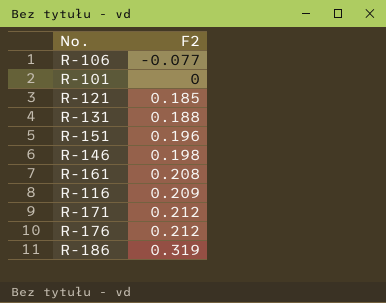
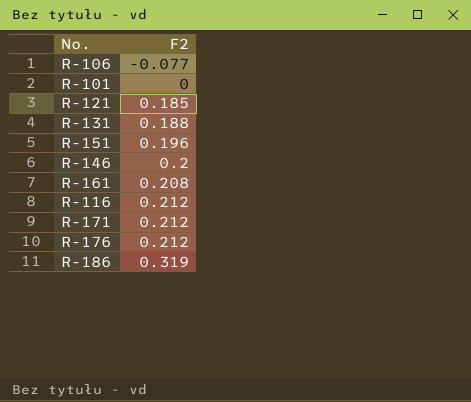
R-146 | F2: 0.198 -> 0.2
R-116 | F2: 0.209 -> 0.212

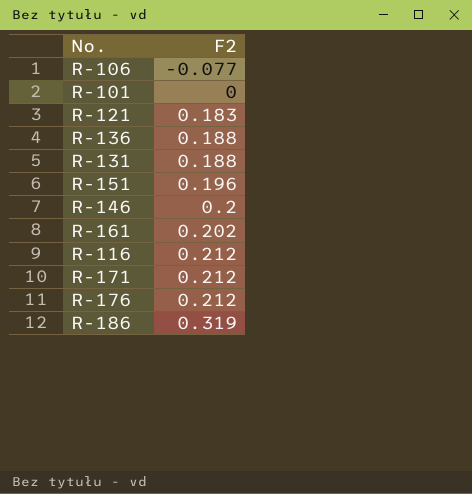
R-121 | F2: 0.185 -> 0.183
row R-136: none -> 0.188
R-161 | F2: 0.208 -> 0.202

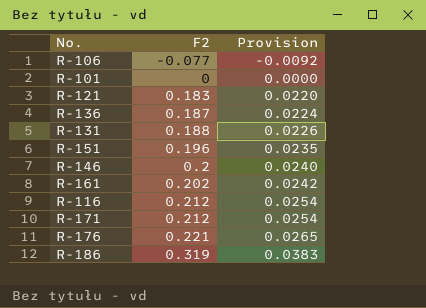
column Provision | formula: none -> [F2] * 0.12
R-136 | F2: 0.188 -> 0.187
R-176 | F2: 0.212 -> 0.221

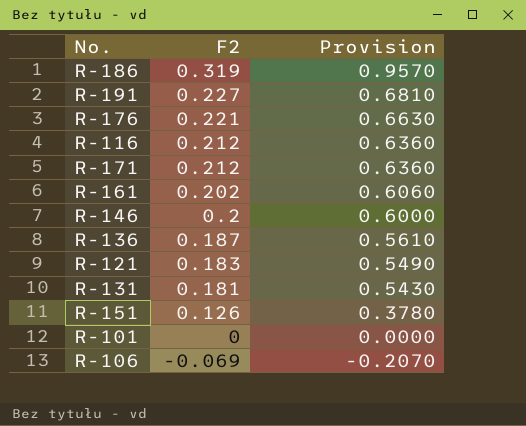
row order: F2 ascending -> F2 descending
column Provision | formula: [F2] * 0.12 -> [F2] * 3
row R-191: none -> 0.227 | 0.6810
R-131 | F2: 0.188 -> 0.181
R-151 | F2: 0.196 -> 0.126
R-106 | F2: -0.077 -> -0.069

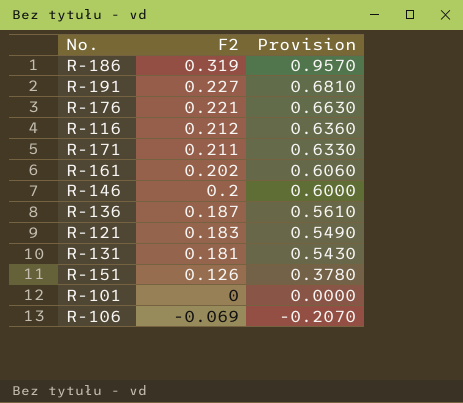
R-171 | F2: 0.212 -> 0.211
R-171 | Provision: 0.6360 -> 0.6330

